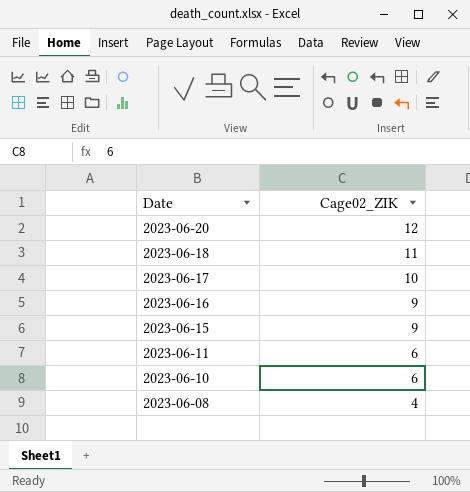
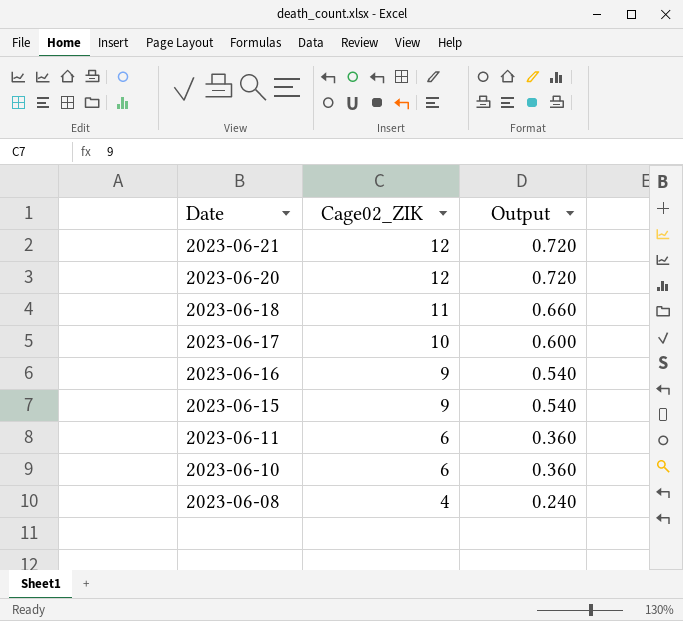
column Output | formula: none -> [Cage02_ZIK] * 0.06
row 2023-06-21: none -> 12 | 0.720

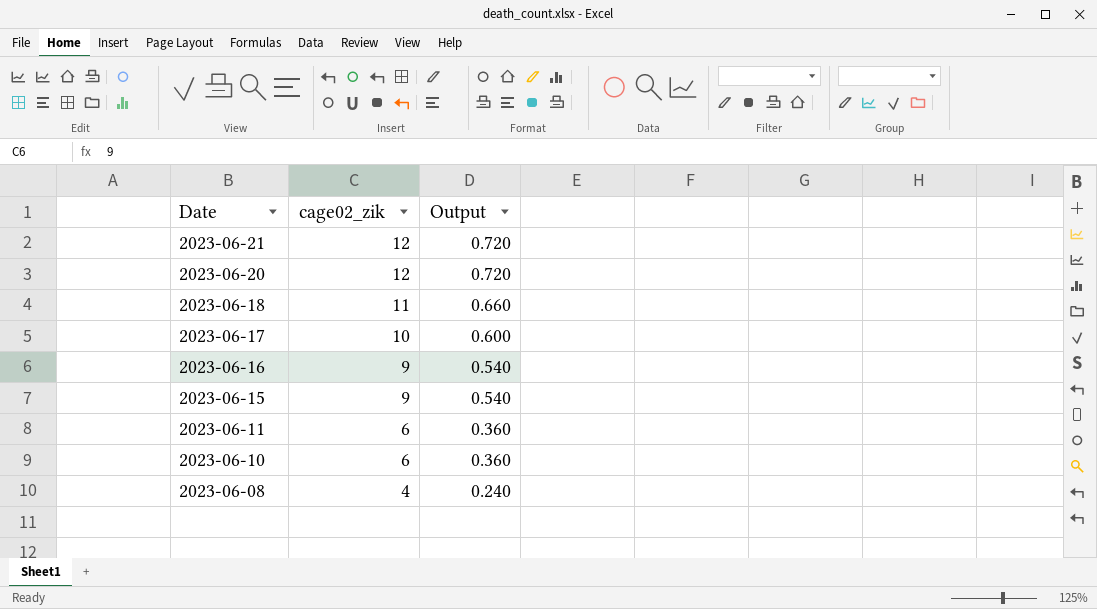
column name: Cage02_ZIK -> cage02_zik

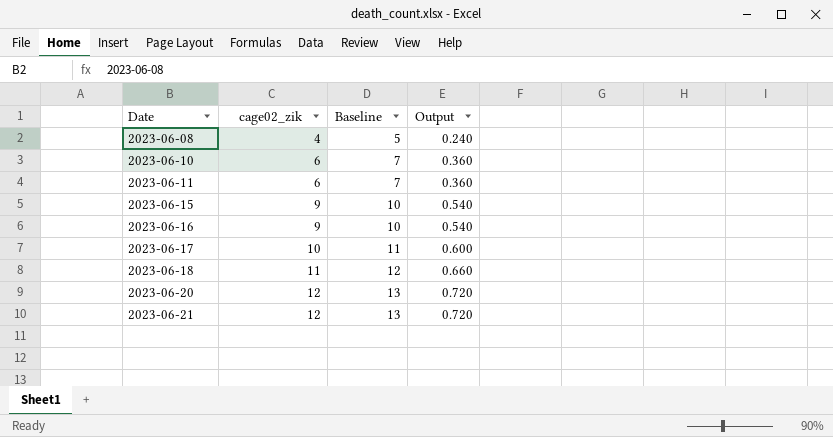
row order: Date descending -> Date ascending
column Baseline | formula: none -> [cage02_zik] + 1

